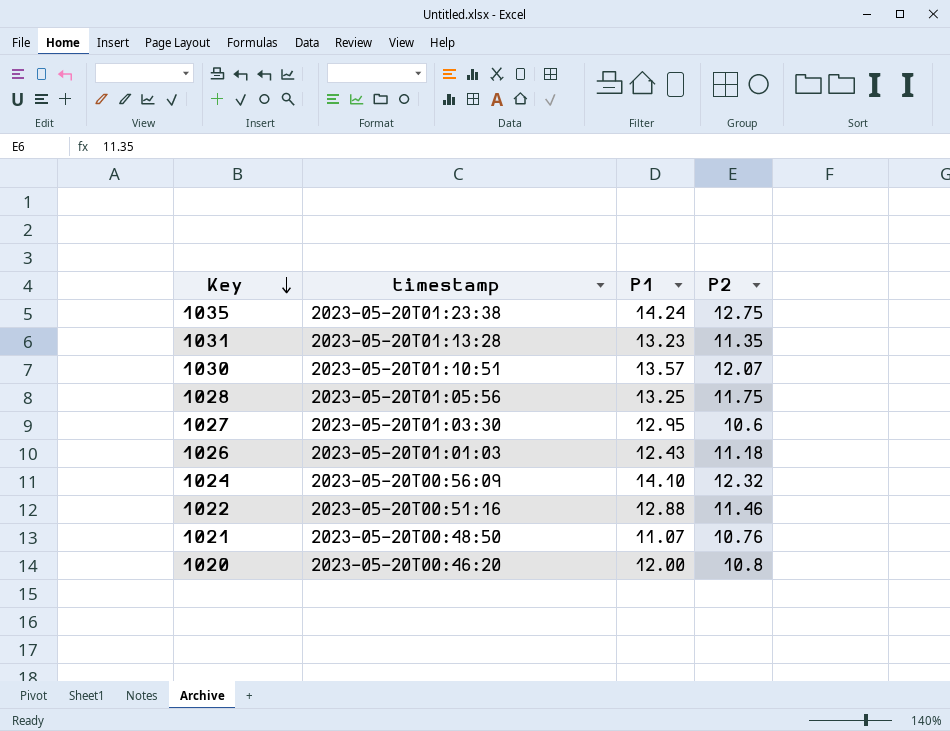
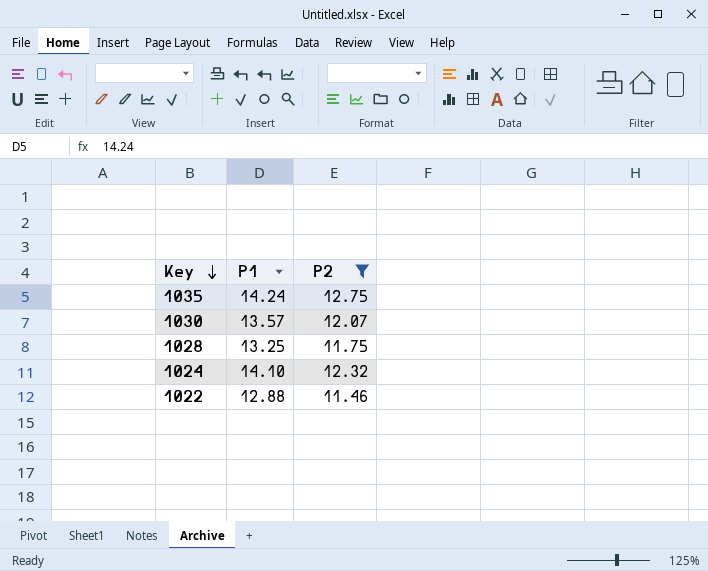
filter: none -> P2 >= 11.46
column timestamp | position: 2 -> none

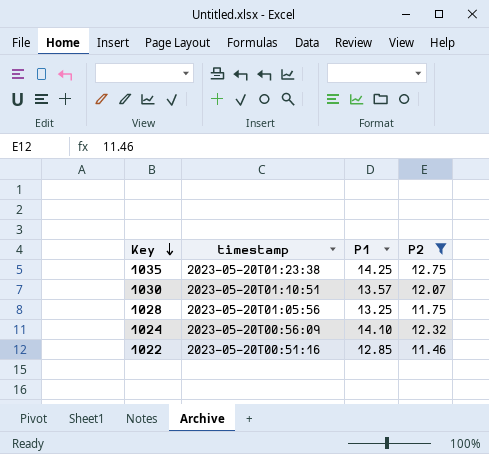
column timestamp | position: none -> 2
1035 | P1: 14.24 -> 14.25
1022 | P1: 12.88 -> 12.85

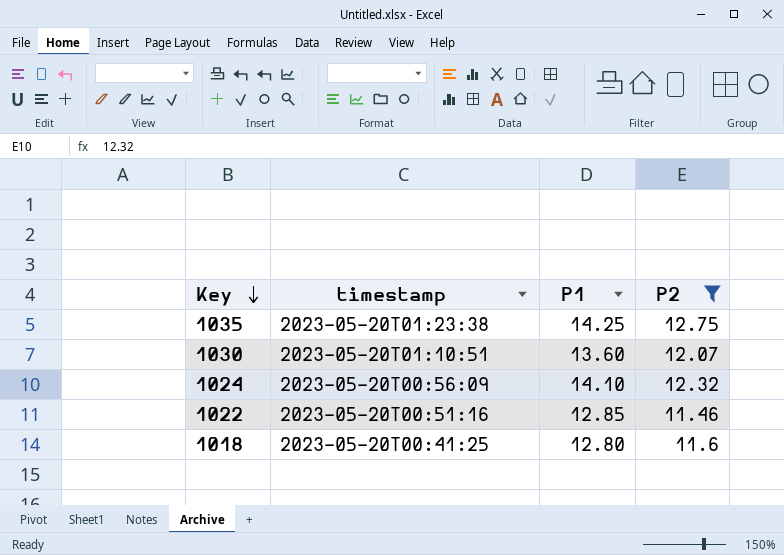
row 1028: 2023-05-20T01:05:56 | 13.25 | 11.75 -> none
1030 | P1: 13.57 -> 13.60
row 1018: none -> 2023-05-20T00:41:25 | 12.80 | 11.6

